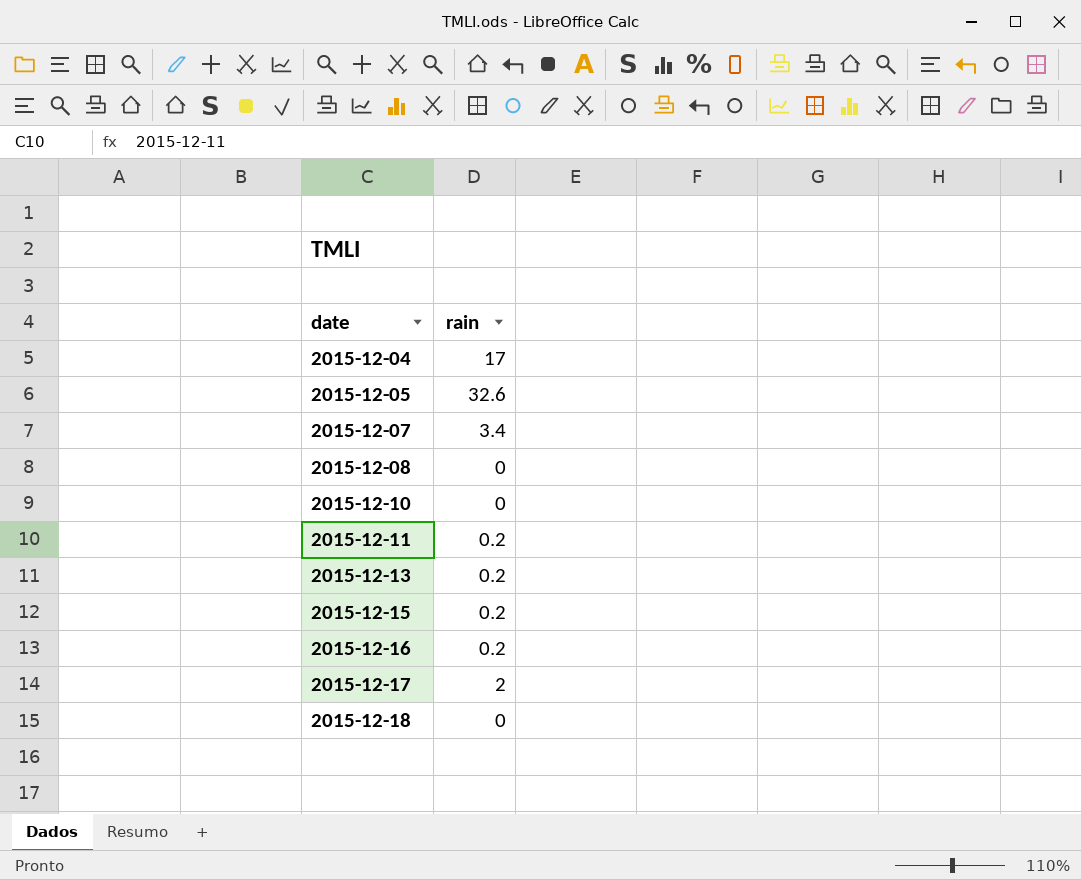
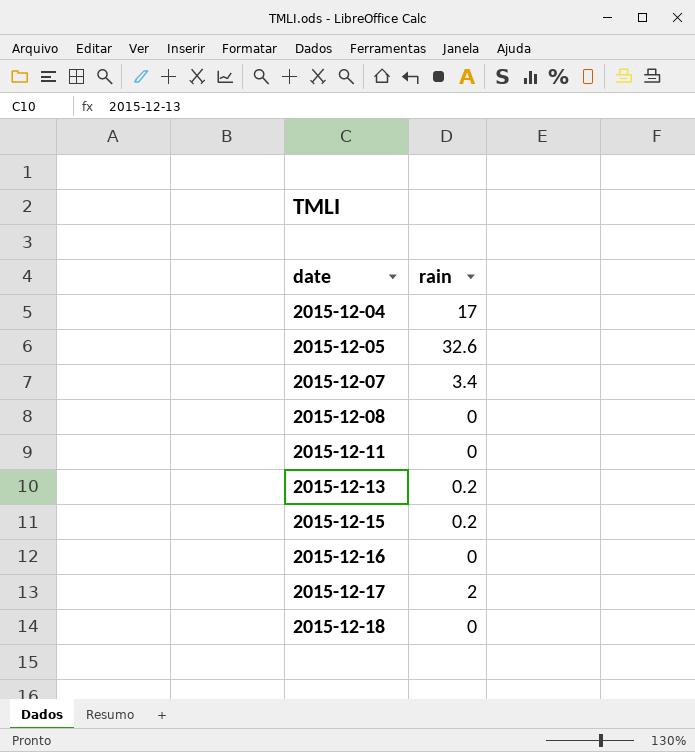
row 2015-12-10: 0 -> none
2015-12-11 | rain: 0.2 -> 0
2015-12-16 | rain: 0.2 -> 0

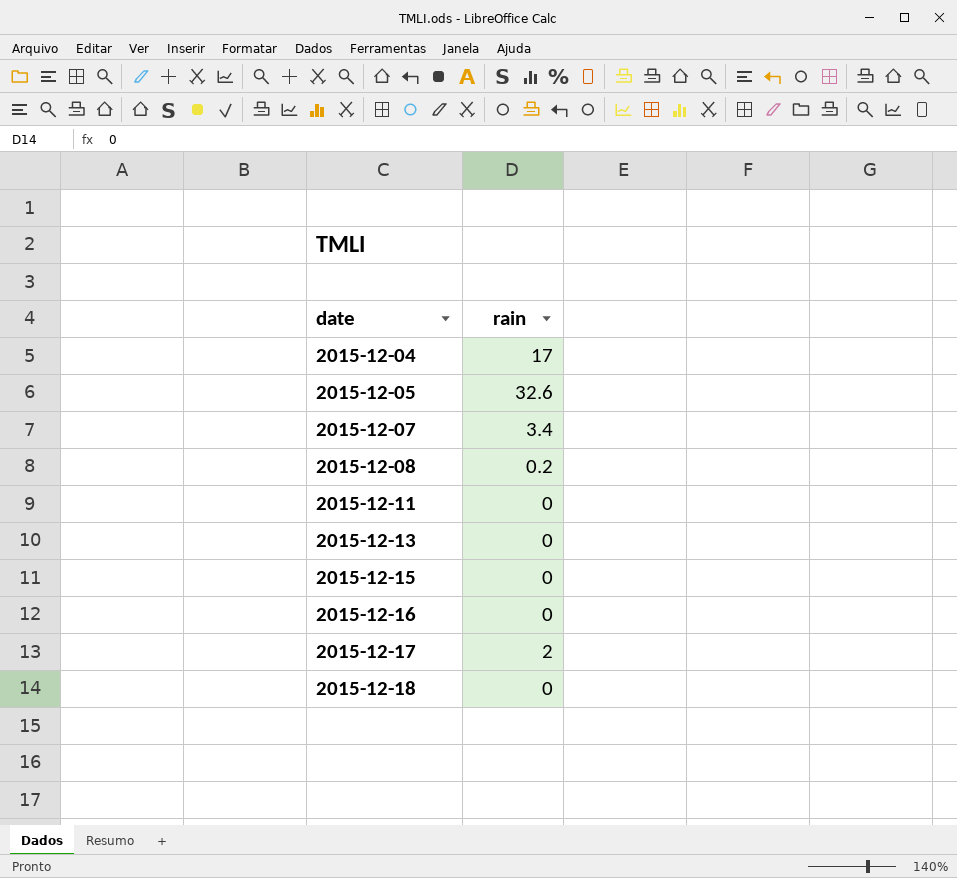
2015-12-08 | rain: 0 -> 0.2
2015-12-13 | rain: 0.2 -> 0
2015-12-15 | rain: 0.2 -> 0

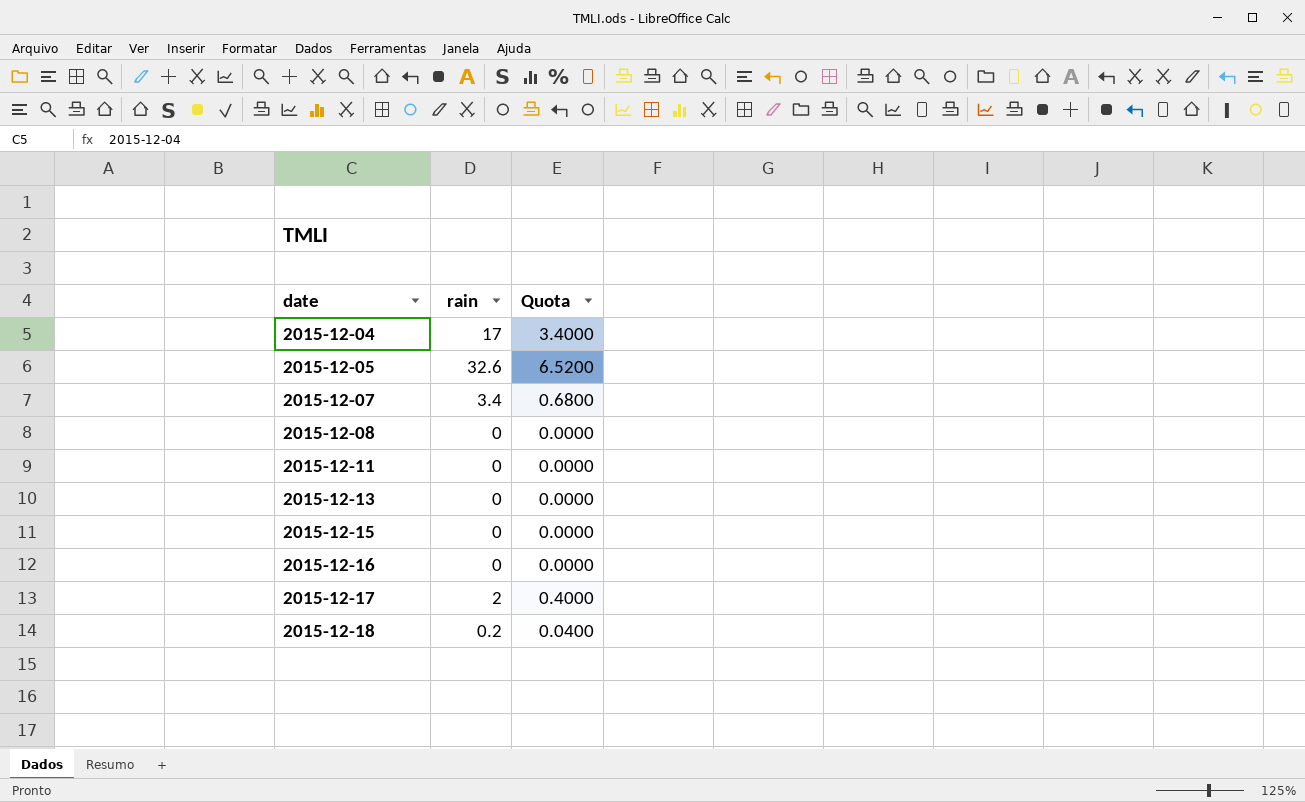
column Quota | formula: none -> [rain] * 0.2
2015-12-08 | rain: 0.2 -> 0
2015-12-18 | rain: 0 -> 0.2

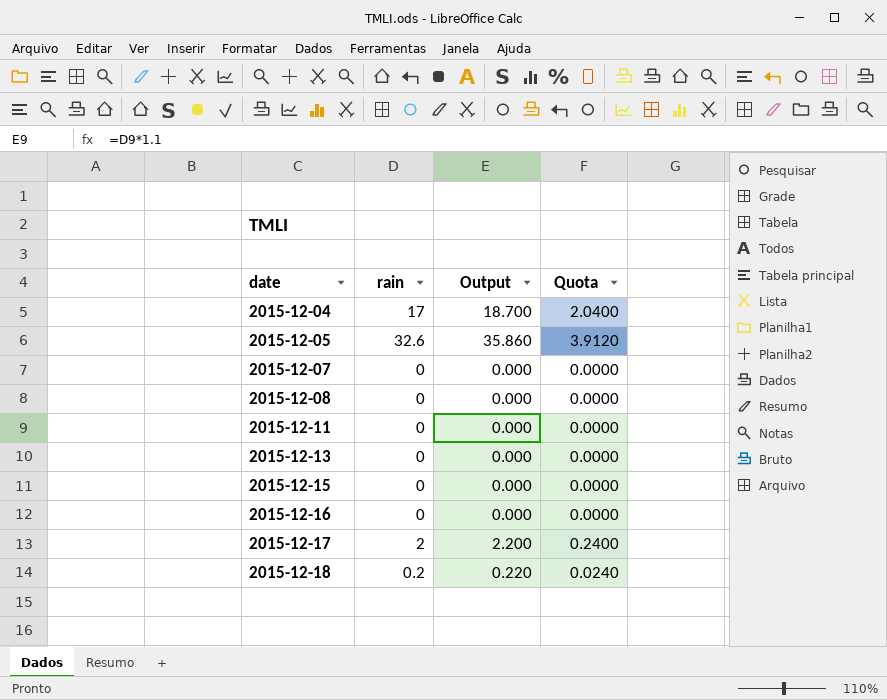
column Output | formula: none -> [rain] * 1.1
column Quota | formula: [rain] * 0.2 -> [rain] * 0.12
2015-12-07 | rain: 3.4 -> 0

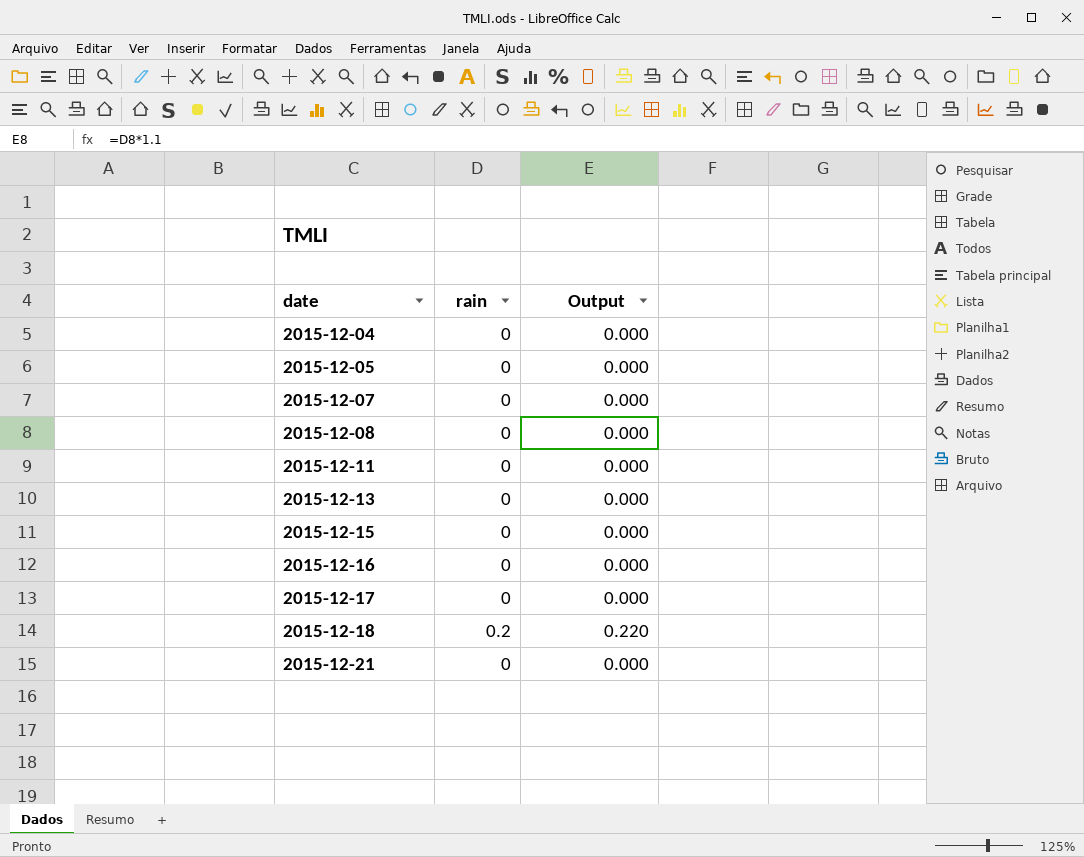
column Quota | formula: [rain] * 0.12 -> none
2015-12-04 | rain: 17 -> 0
2015-12-04 | Output: 18.700 -> 0.000
2015-12-05 | rain: 32.6 -> 0
2015-12-05 | Output: 35.860 -> 0.000
2015-12-17 | rain: 2 -> 0
2015-12-17 | Output: 2.200 -> 0.000
row 2015-12-21: none -> 0 | 0.000

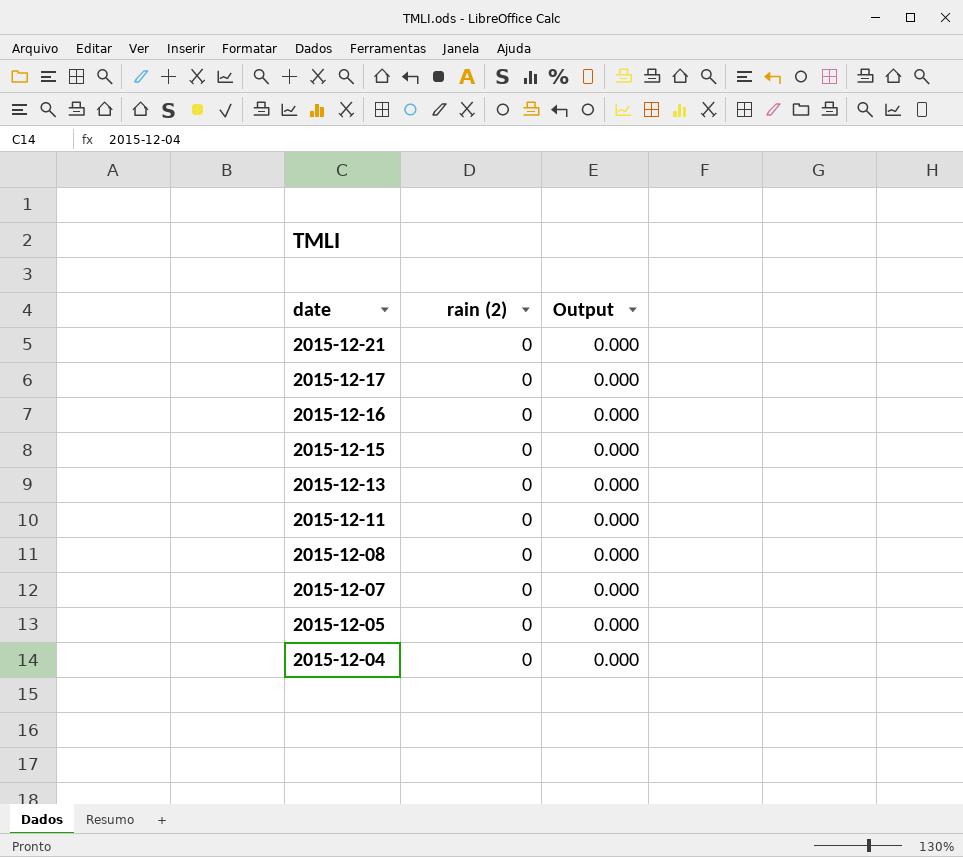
row order: date ascending -> date descending
column name: rain -> rain (2)
row 2015-12-18: 0.2 | 0.220 -> none

